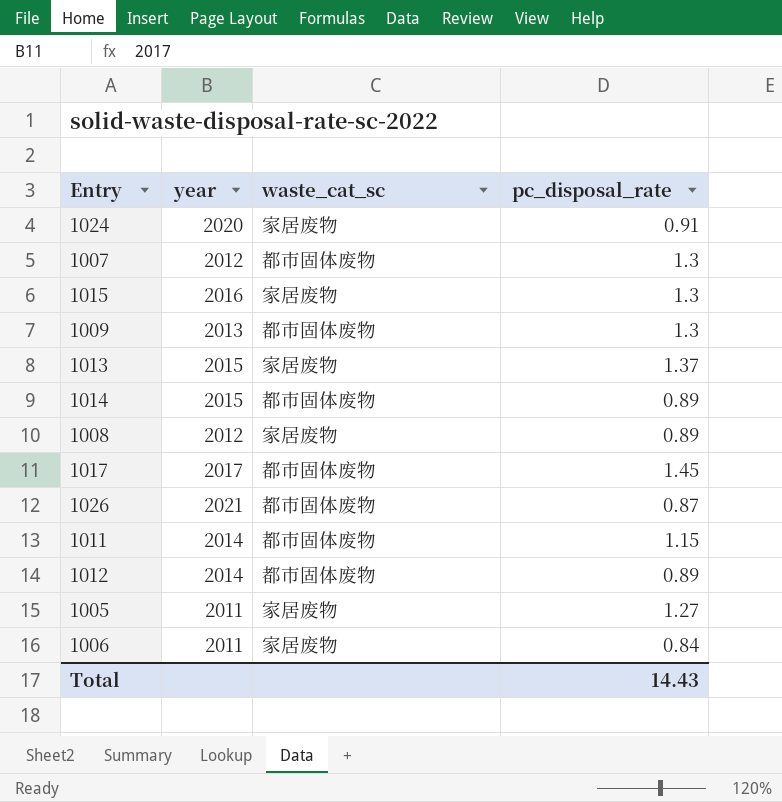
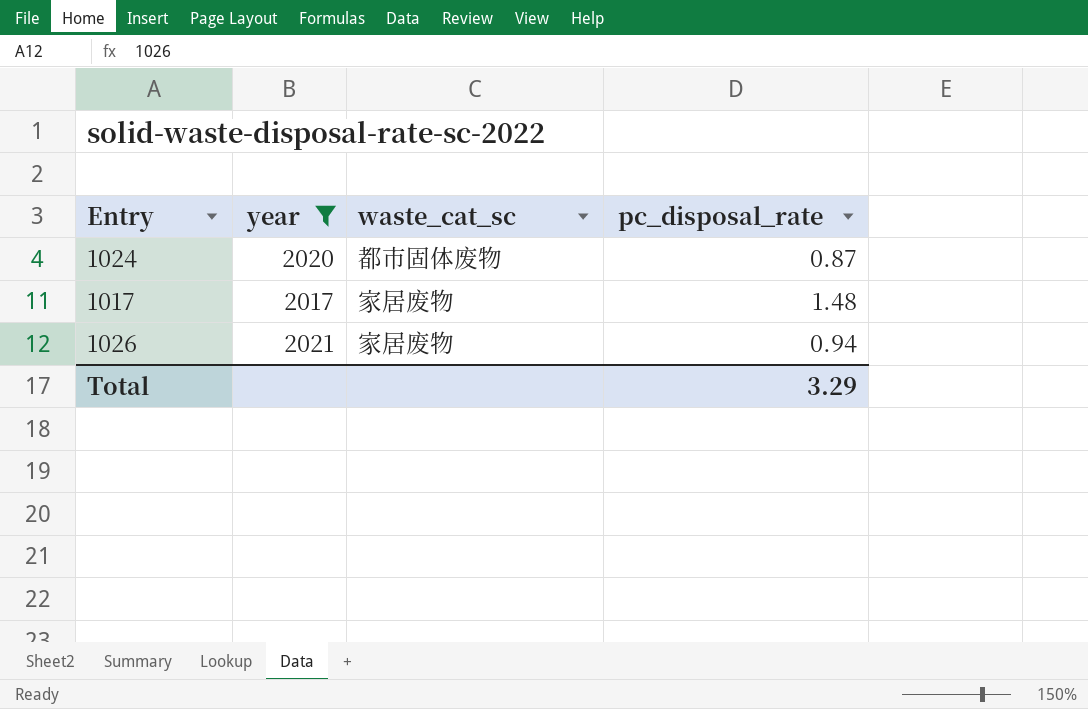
filter: none -> year >= 2017
1024 | waste_cat_sc: 家居废物 -> 都市固体废物
1024 | pc_disposal_rate: 0.91 -> 0.87
1017 | waste_cat_sc: 都市固体废物 -> 家居废物
1017 | pc_disposal_rate: 1.45 -> 1.48
1026 | waste_cat_sc: 都市固体废物 -> 家居废物
1026 | pc_disposal_rate: 0.87 -> 0.94
Total | pc_disposal_rate: 14.43 -> 3.29

